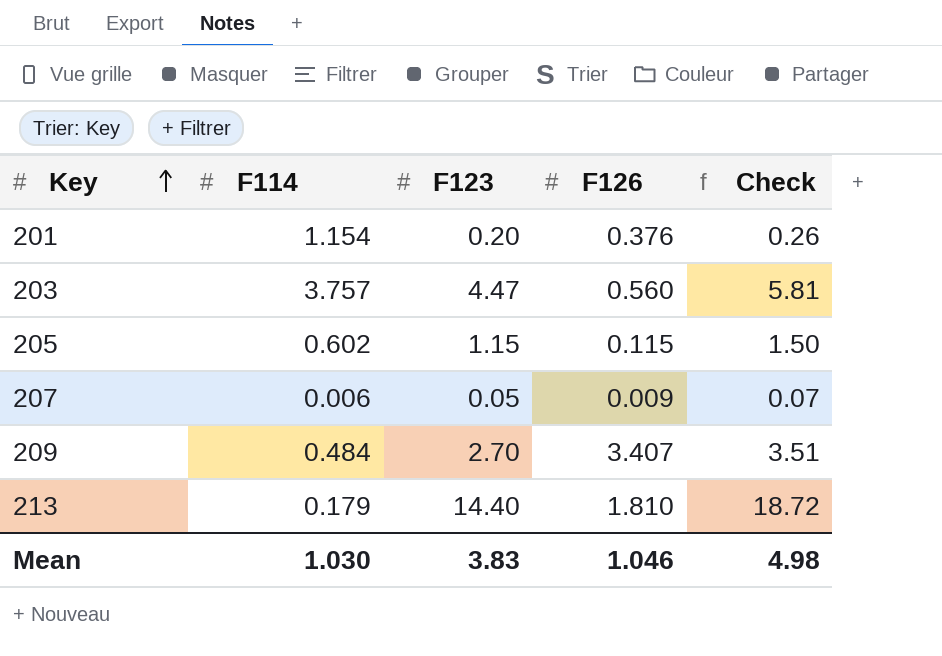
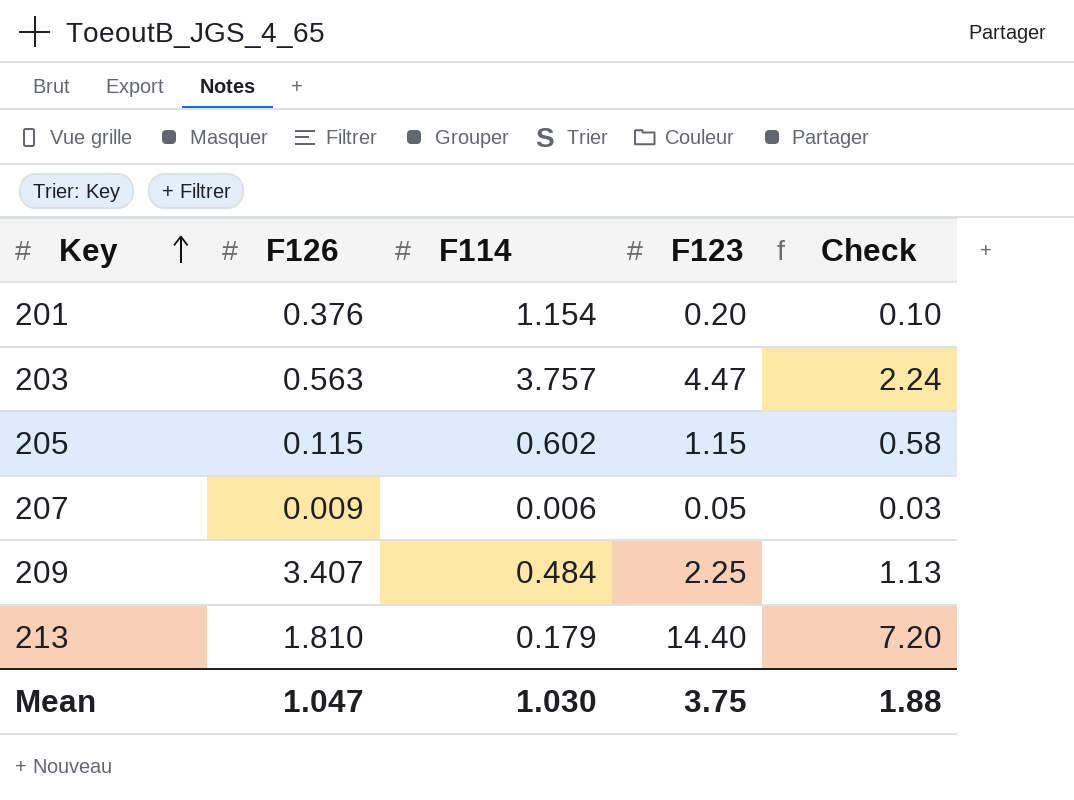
column F126 | position: 4 -> 2
column Check | formula: [F123] * 1.3 -> [F123] * 0.5
203 | F126: 0.560 -> 0.563
209 | F123: 2.70 -> 2.25
Mean | F126: 1.046 -> 1.047
Mean | F123: 3.83 -> 3.75
Mean | Check: 4.98 -> 1.88

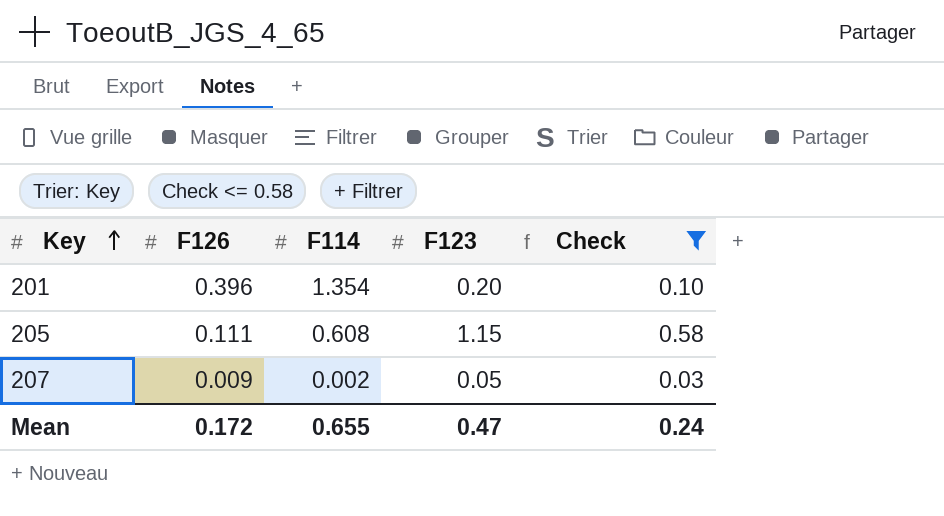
filter: none -> Check <= 0.58
201 | F126: 0.376 -> 0.396
201 | F114: 1.154 -> 1.354
205 | F126: 0.115 -> 0.111
205 | F114: 0.602 -> 0.608
207 | F114: 0.006 -> 0.002
Mean | F126: 1.047 -> 0.172
Mean | F114: 1.030 -> 0.655
Mean | F123: 3.75 -> 0.47
Mean | Check: 1.88 -> 0.24

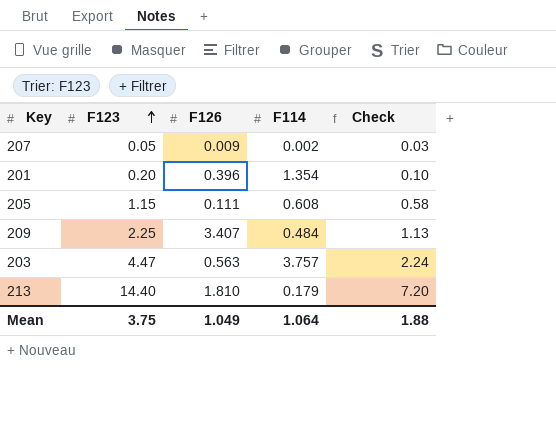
filter: Check <= 0.58 -> none
row order: Key ascending -> F123 ascending
column F123 | position: 4 -> 2
Mean | F123: 0.47 -> 3.75
Mean | F126: 0.172 -> 1.049
Mean | F114: 0.655 -> 1.064
Mean | Check: 0.24 -> 1.88

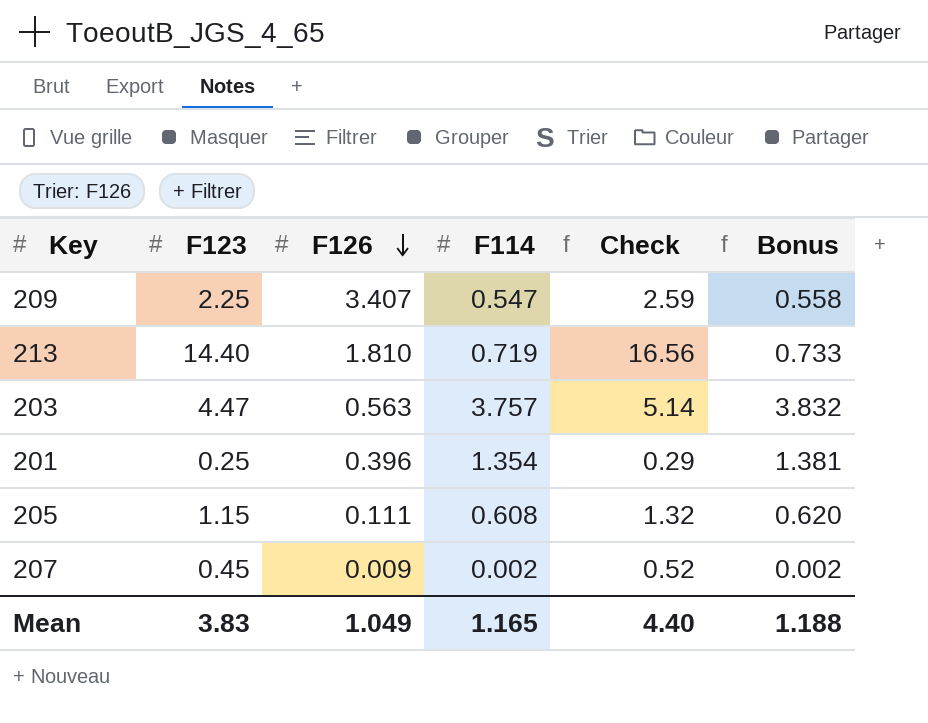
row order: F123 ascending -> F126 descending
column Check | formula: [F123] * 0.5 -> [F123] * 1.15
column Bonus | formula: none -> [F114] * 1.02
209 | F114: 0.484 -> 0.547
213 | F114: 0.179 -> 0.719
201 | F123: 0.20 -> 0.25
207 | F123: 0.05 -> 0.45
Mean | F123: 3.75 -> 3.83
Mean | F114: 1.064 -> 1.165
Mean | Check: 1.88 -> 4.40

